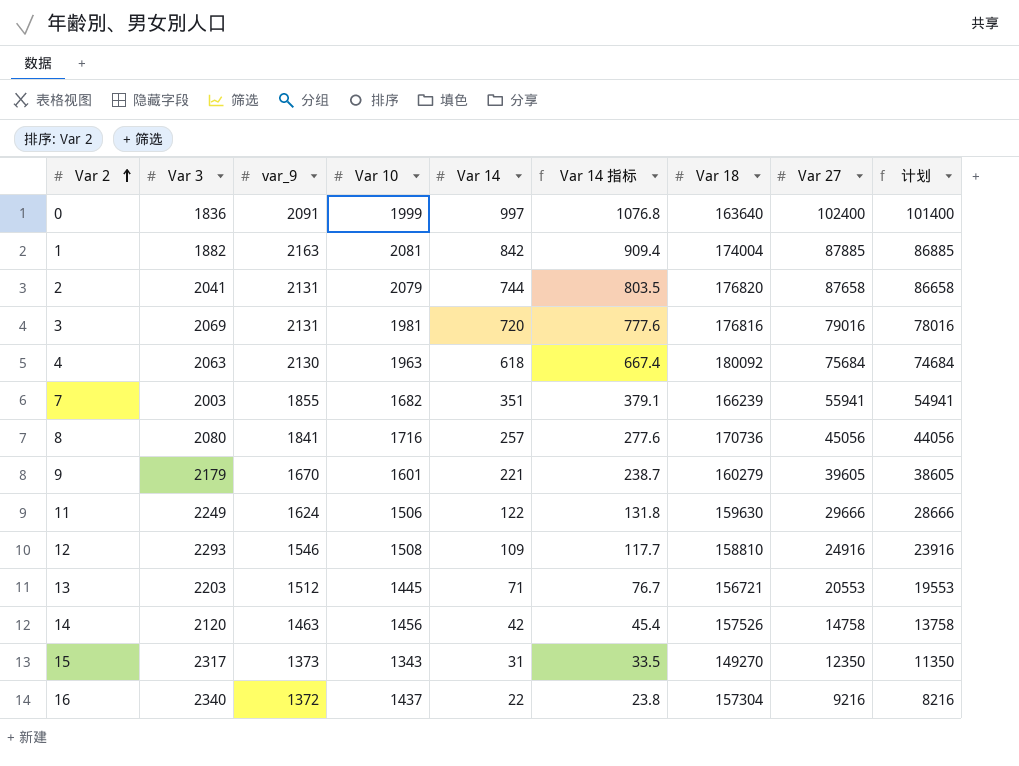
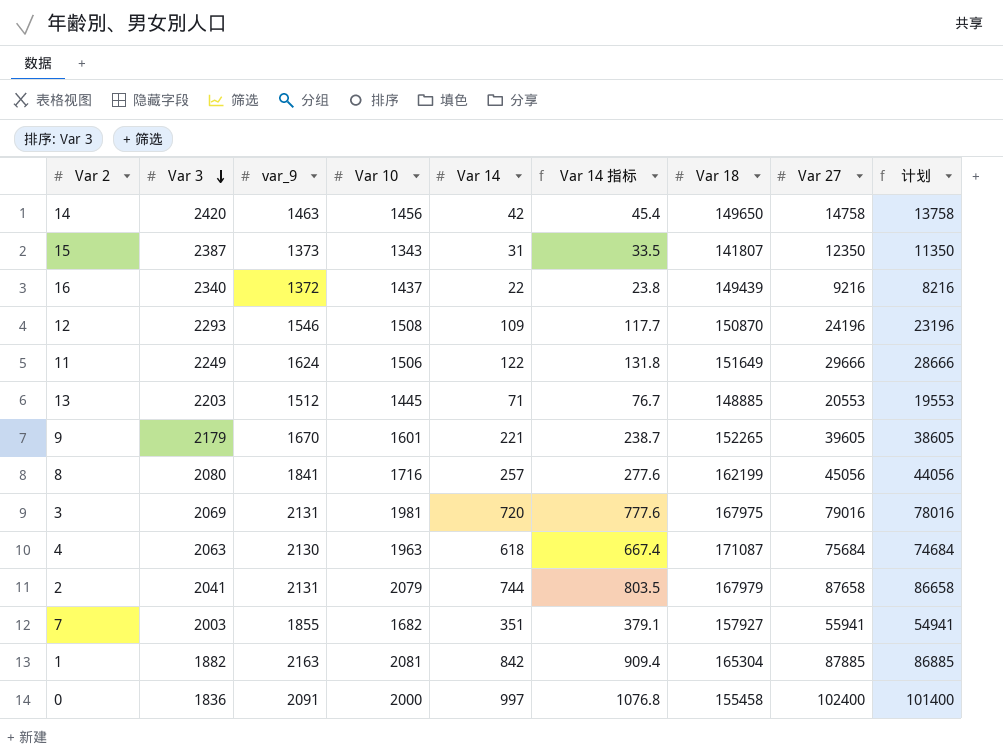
row order: Var 2 ascending -> Var 3 descending
14 | Var 3: 2120 -> 2420
14 | Var 18: 157526 -> 149650
15 | Var 3: 2317 -> 2387
15 | Var 18: 149270 -> 141807
16 | Var 18: 157304 -> 149439
12 | Var 18: 158810 -> 150870
12 | Var 27: 24916 -> 24196
12 | 计划: 23916 -> 23196
11 | Var 18: 159630 -> 151649
13 | Var 18: 156721 -> 148885
9 | Var 18: 160279 -> 152265
8 | Var 18: 170736 -> 162199
3 | Var 18: 176816 -> 167975
4 | Var 18: 180092 -> 171087
2 | Var 18: 176820 -> 167979
7 | Var 18: 166239 -> 157927
1 | Var 18: 174004 -> 165304
0 | Var 10: 1999 -> 2000
0 | Var 18: 163640 -> 155458

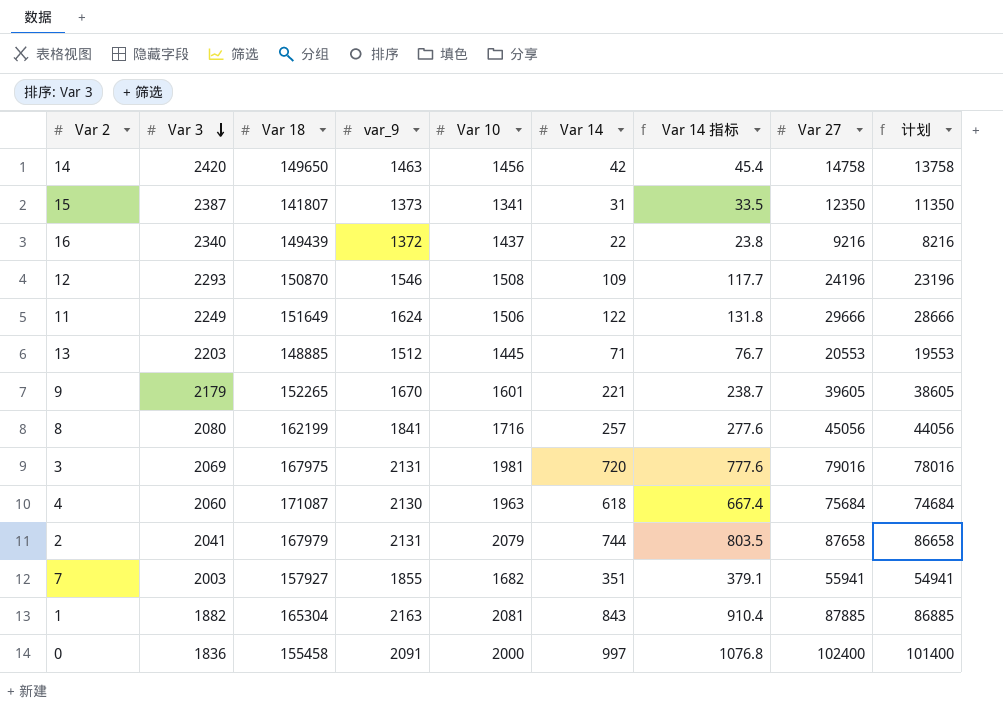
column Var 18 | position: 7 -> 3
15 | Var 10: 1343 -> 1341
4 | Var 3: 2063 -> 2060
1 | Var 14: 842 -> 843
1 | Var 14 指标: 909.4 -> 910.4

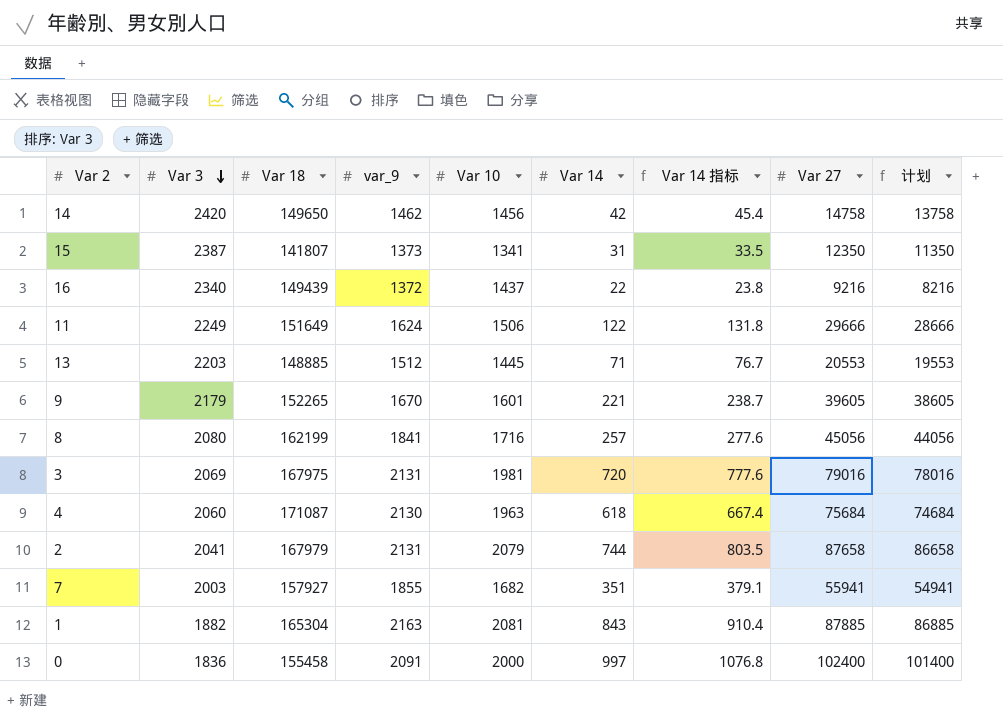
row 12: 2293 | 150870 | 1546 | 1508 | 109 | 117.7 | 24196 | 23196 -> none
14 | var_9: 1463 -> 1462

